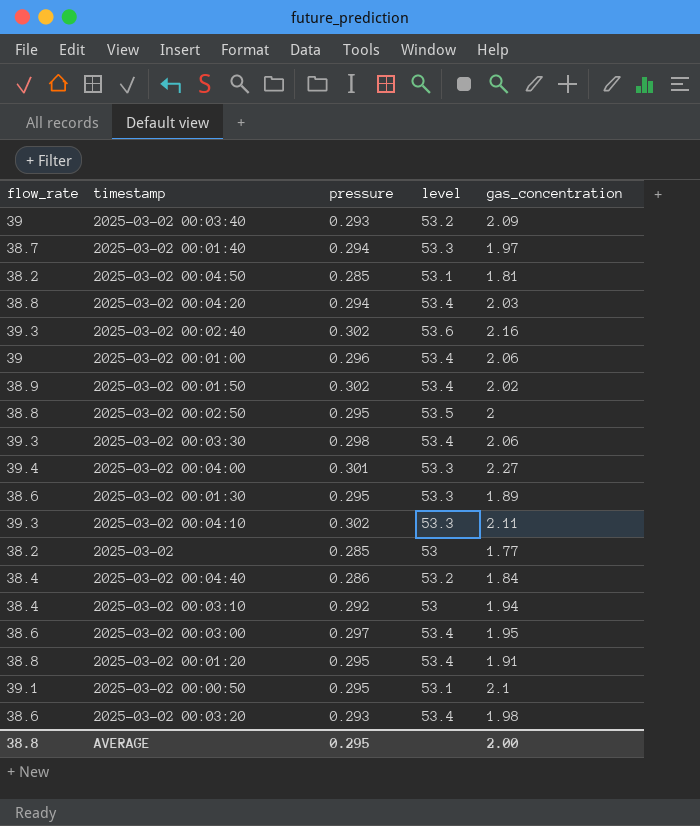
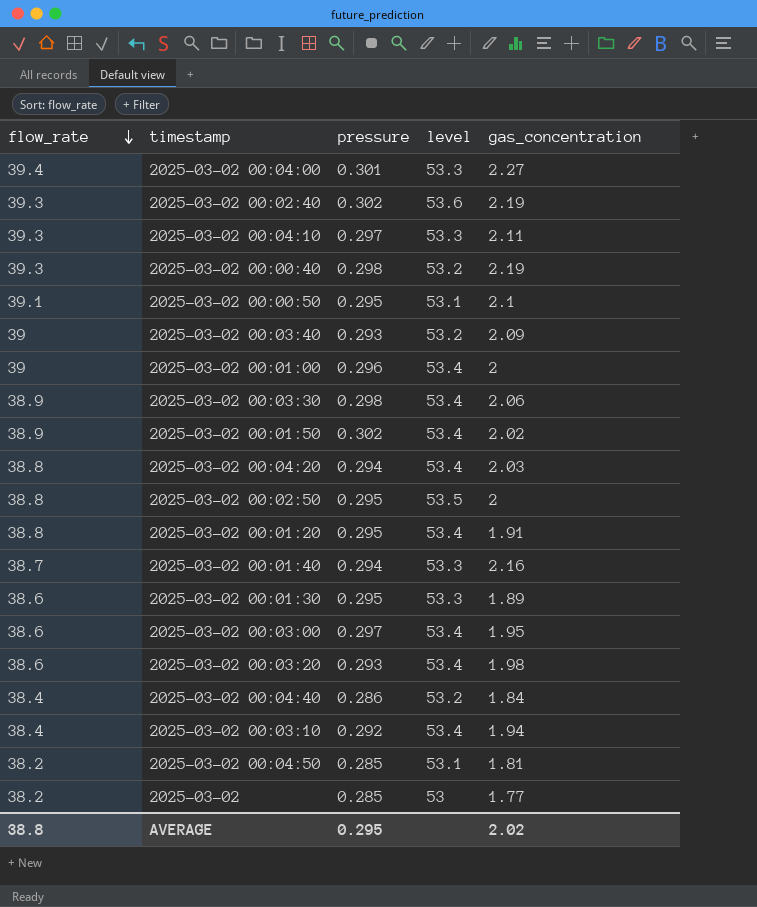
row order: none -> flow_rate descending
2025-03-02 00:02:40 | gas_concentration: 2.16 -> 2.19
2025-03-02 00:04:10 | pressure: 0.302 -> 0.297
row 2025-03-02 00:00:40: none -> 39.3 | 0.298 | 53.2 | 2.19
2025-03-02 00:01:00 | gas_concentration: 2.06 -> 2
2025-03-02 00:03:30 | flow_rate: 39.3 -> 38.9
2025-03-02 00:01:40 | gas_concentration: 1.97 -> 2.16
2025-03-02 00:03:10 | level: 53 -> 53.4
AVERAGE | gas_concentration: 2.00 -> 2.02

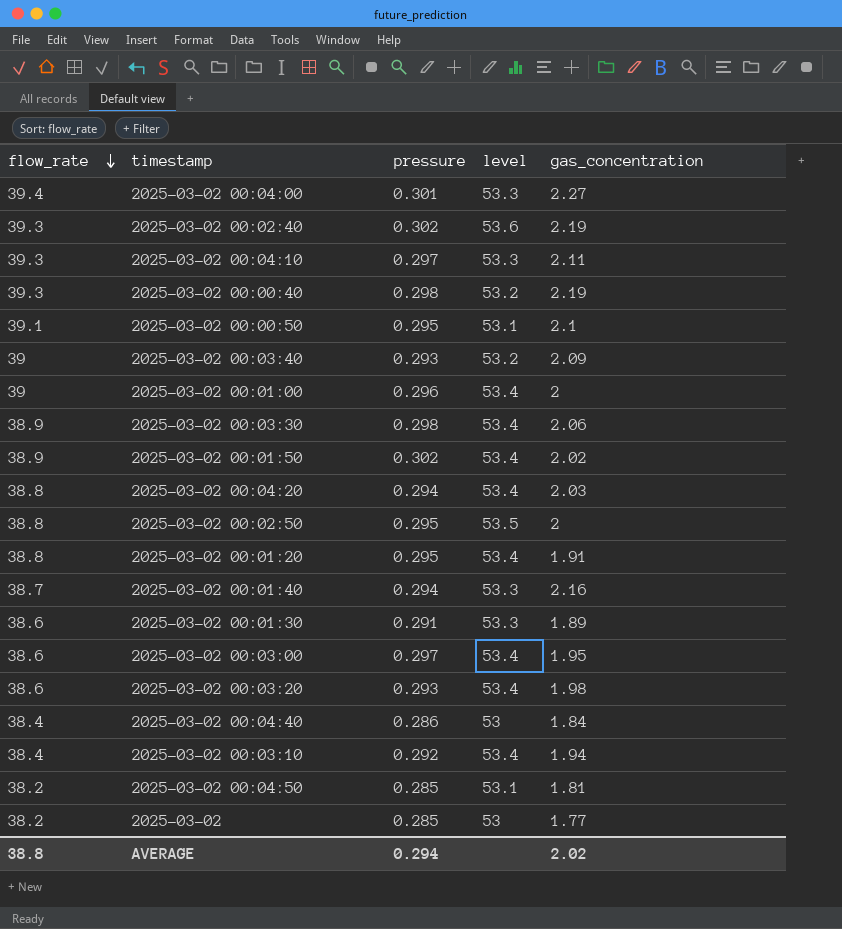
2025-03-02 00:01:30 | pressure: 0.295 -> 0.291
2025-03-02 00:04:40 | level: 53.2 -> 53
AVERAGE | pressure: 0.295 -> 0.294

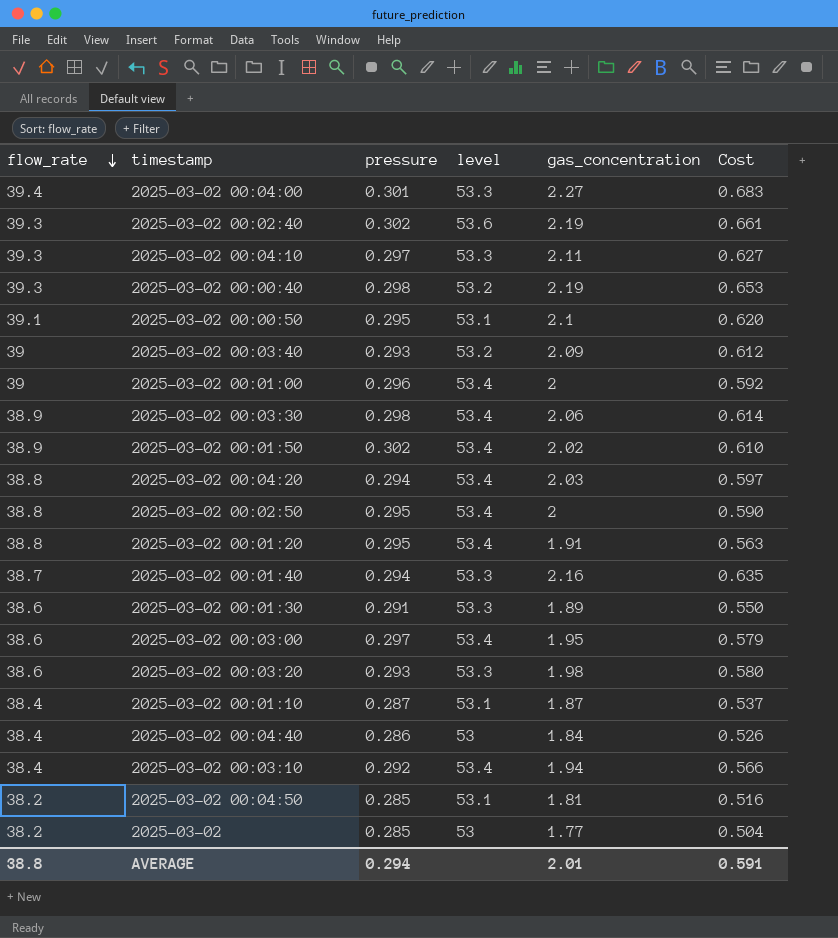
column Cost | formula: none -> [pressure] * [gas_concentration]
2025-03-02 00:02:50 | level: 53.5 -> 53.4
2025-03-02 00:03:20 | level: 53.4 -> 53.3
row 2025-03-02 00:01:10: none -> 38.4 | 0.287 | 53.1 | 1.87 | 0.537
AVERAGE | gas_concentration: 2.02 -> 2.01

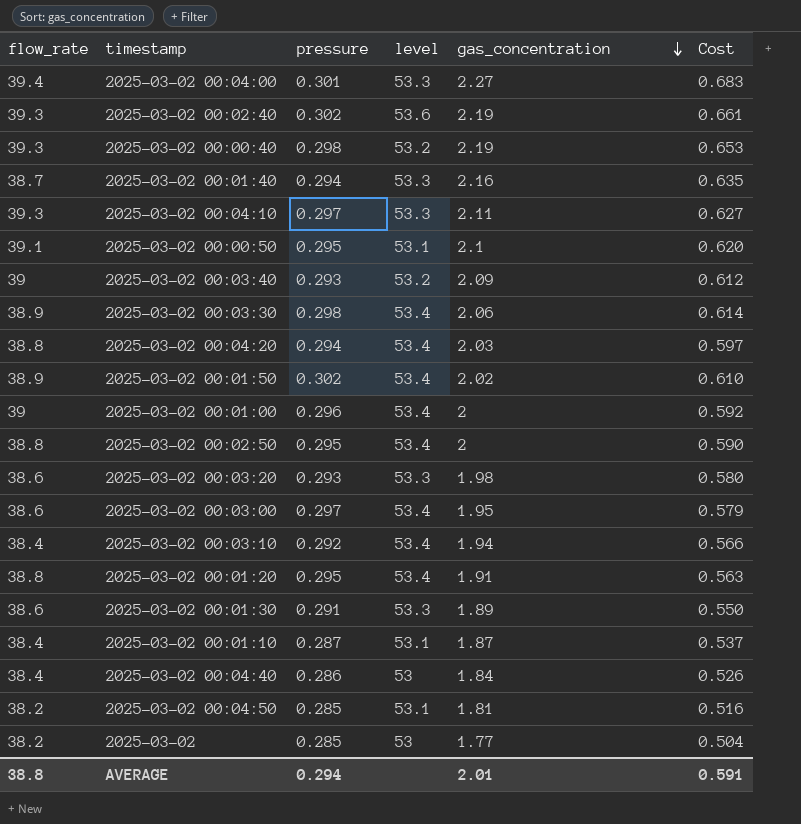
row order: flow_rate descending -> gas_concentration descending

